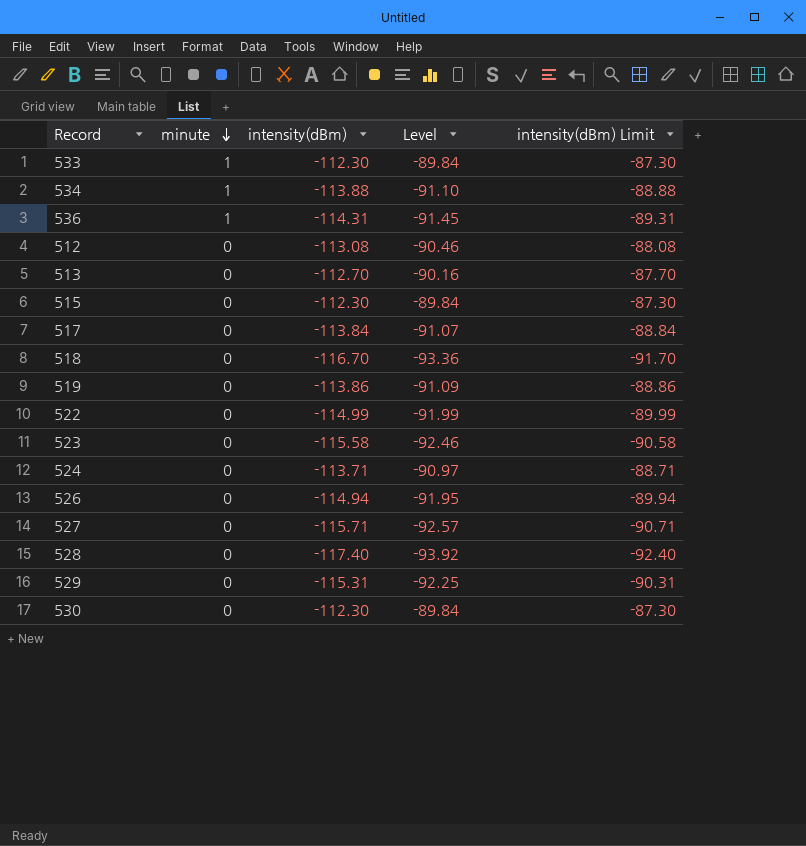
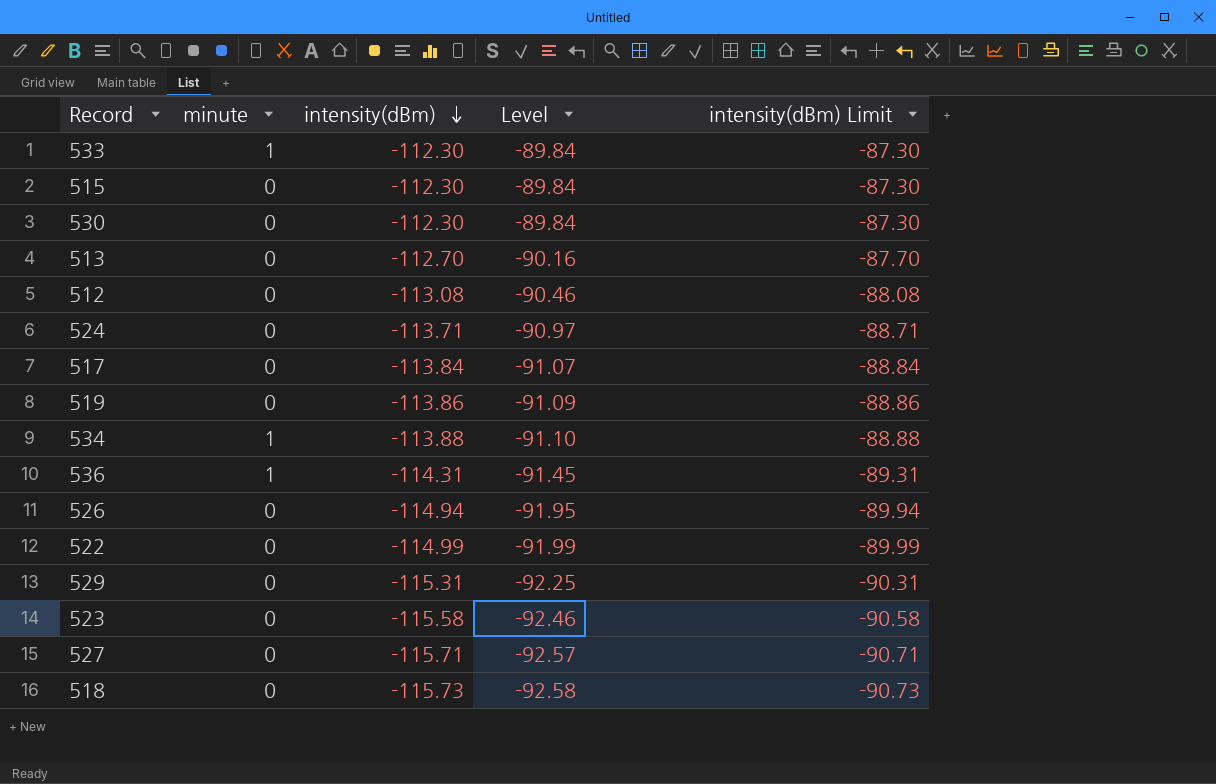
row order: minute descending -> intensity(dBm) descending
row 528: 0 | -117.40 | -93.92 | -92.40 -> none
518 | intensity(dBm): -116.70 -> -115.73
518 | Level: -93.36 -> -92.58
518 | intensity(dBm) Limit: -91.70 -> -90.73

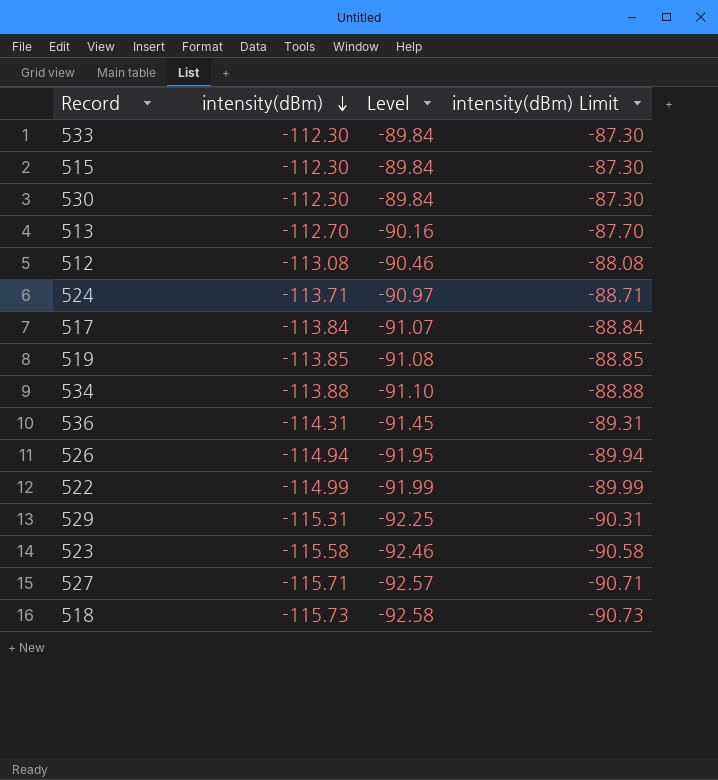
column minute | position: 2 -> none
519 | intensity(dBm): -113.86 -> -113.85
519 | Level: -91.09 -> -91.08
519 | intensity(dBm) Limit: -88.86 -> -88.85

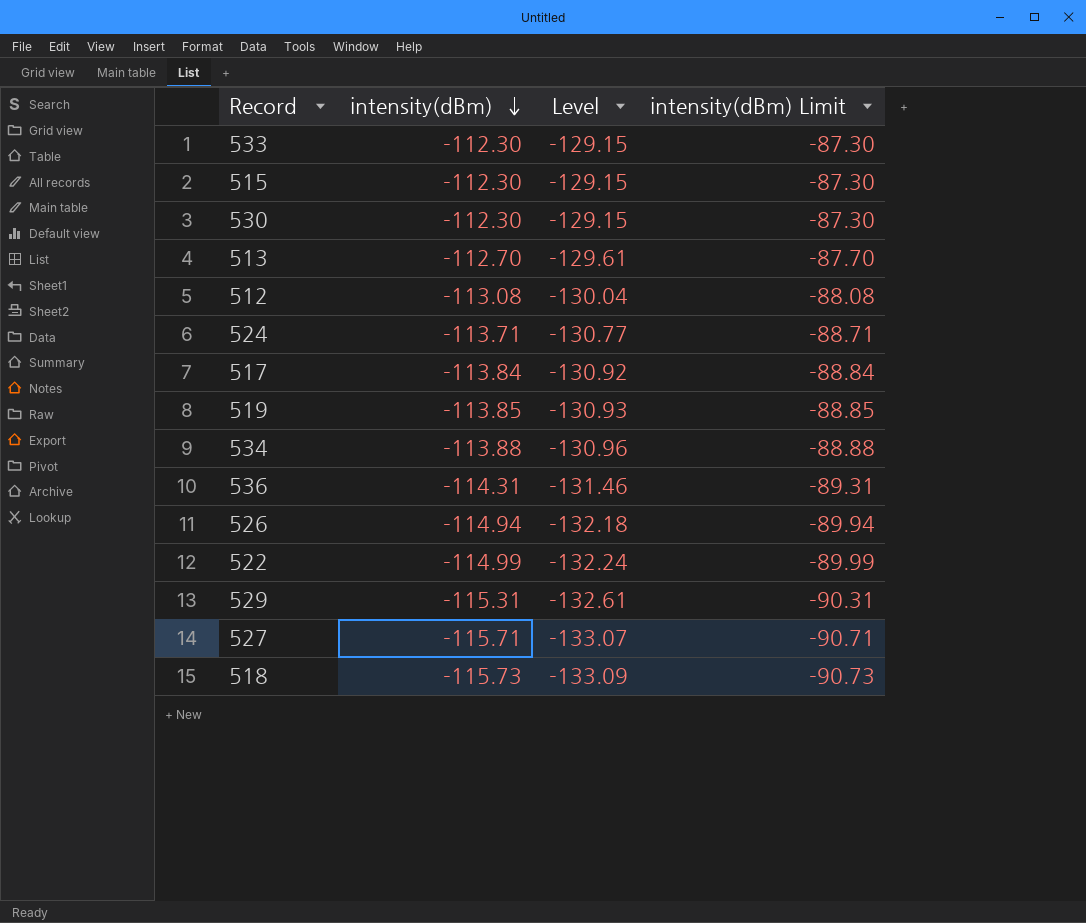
column Level | formula: [intensity(dBm)] * 0.8 -> [intensity(dBm)] * 1.15
row 523: -115.58 | -92.46 | -90.58 -> none

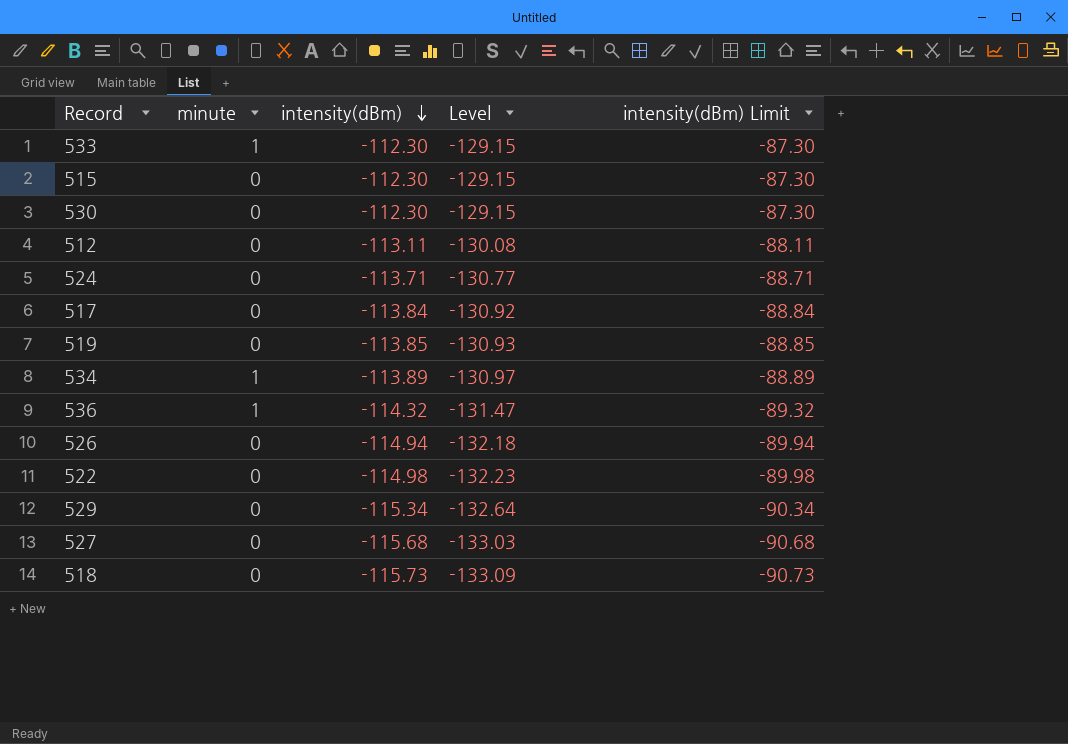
column minute | position: none -> 2
row 513: -112.70 | -129.61 | -87.70 -> none
512 | intensity(dBm): -113.08 -> -113.11
512 | Level: -130.04 -> -130.08
512 | intensity(dBm) Limit: -88.08 -> -88.11
534 | intensity(dBm): -113.88 -> -113.89
534 | Level: -130.96 -> -130.97
534 | intensity(dBm) Limit: -88.88 -> -88.89
536 | intensity(dBm): -114.31 -> -114.32
536 | Level: -131.46 -> -131.47
536 | intensity(dBm) Limit: -89.31 -> -89.32
522 | intensity(dBm): -114.99 -> -114.98
522 | Level: -132.24 -> -132.23
522 | intensity(dBm) Limit: -89.99 -> -89.98
529 | intensity(dBm): -115.31 -> -115.34
529 | Level: -132.61 -> -132.64
529 | intensity(dBm) Limit: -90.31 -> -90.34
527 | intensity(dBm): -115.71 -> -115.68
527 | Level: -133.07 -> -133.03
527 | intensity(dBm) Limit: -90.71 -> -90.68

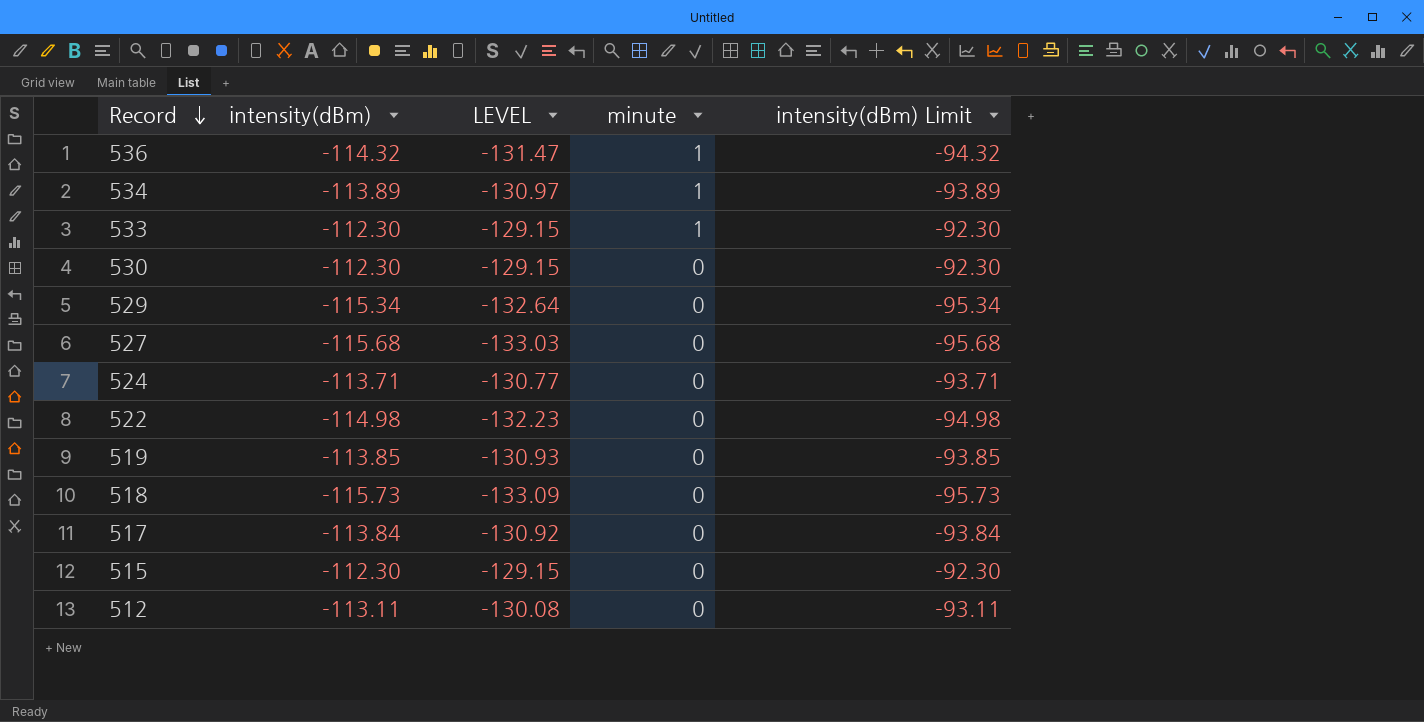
row order: intensity(dBm) descending -> Record descending
column name: Level -> LEVEL
column minute | position: 2 -> 4
column intensity(dBm) Limit | formula: [intensity(dBm)] + 25 -> [intensity(dBm)] + 20
row 526: 0 | -114.94 | -132.18 | -89.94 -> none

